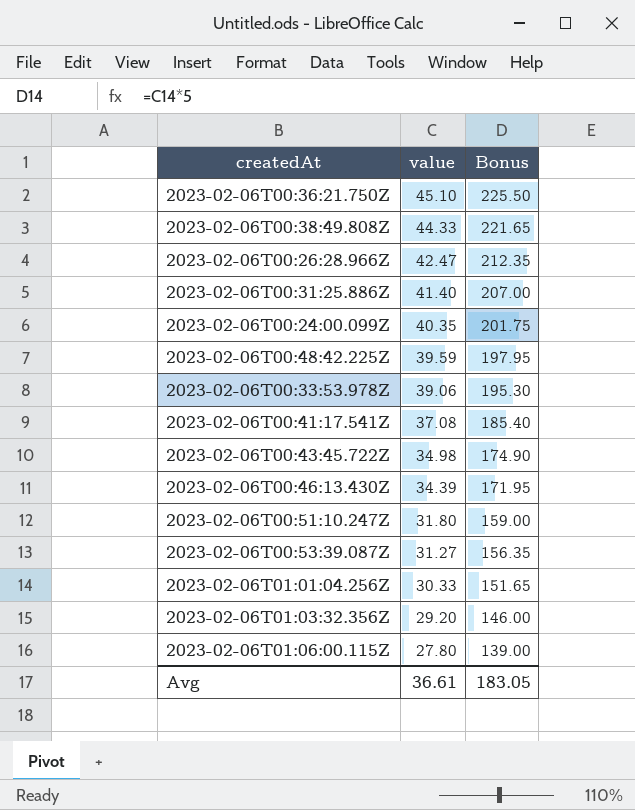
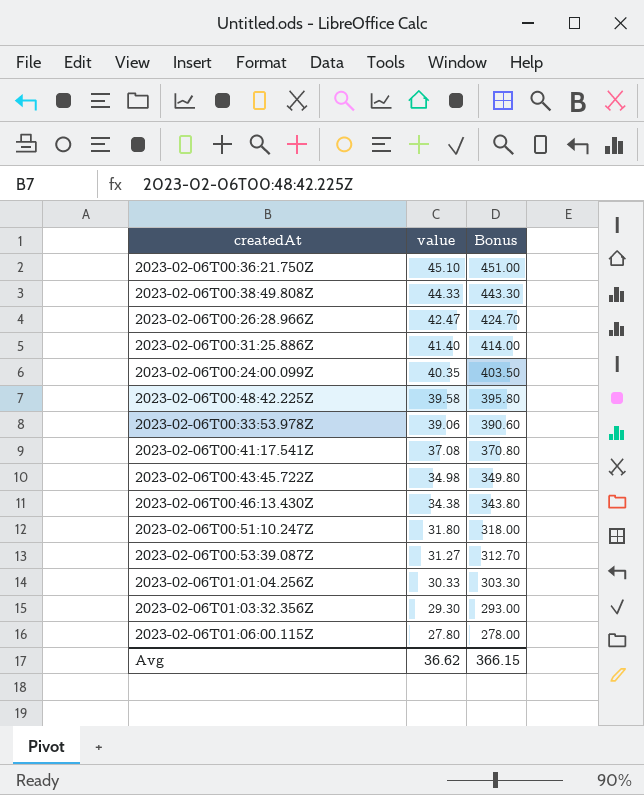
column Bonus | formula: [value] * 5 -> [value] * 10
2023-02-06T00:48:42.225Z | value: 39.59 -> 39.58
2023-02-06T00:46:13.430Z | value: 34.39 -> 34.38
2023-02-06T01:03:32.356Z | value: 29.20 -> 29.30
Avg | value: 36.61 -> 36.62
Avg | Bonus: 183.05 -> 366.15

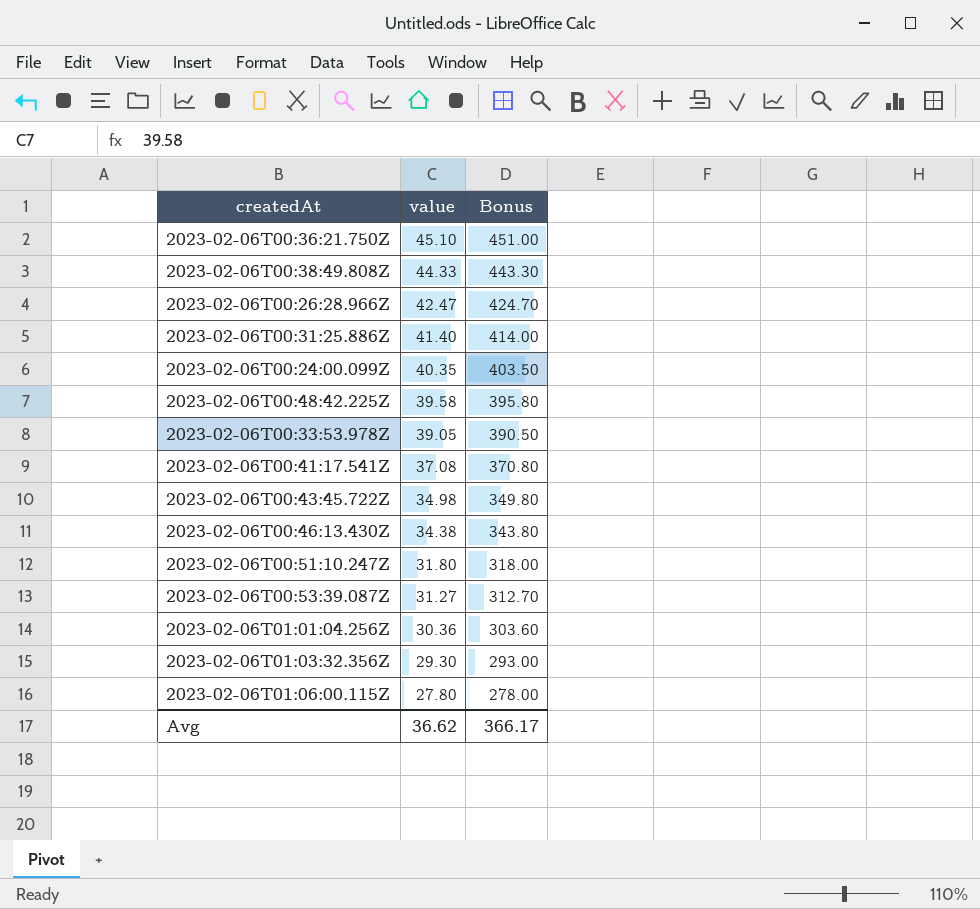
2023-02-06T00:33:53.978Z | value: 39.06 -> 39.05
2023-02-06T00:33:53.978Z | Bonus: 390.60 -> 390.50
2023-02-06T01:01:04.256Z | value: 30.33 -> 30.36
2023-02-06T01:01:04.256Z | Bonus: 303.30 -> 303.60
Avg | Bonus: 366.15 -> 366.17

